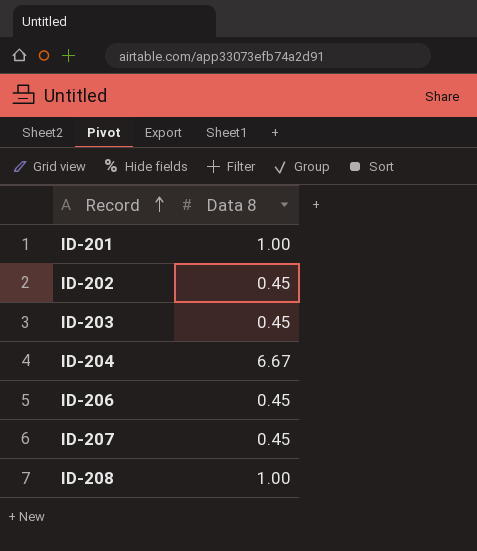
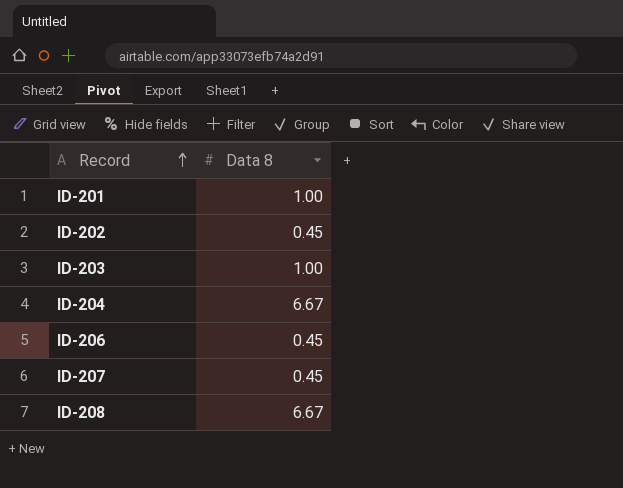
ID-203 | Data 8: 0.45 -> 1.00
ID-208 | Data 8: 1.00 -> 6.67

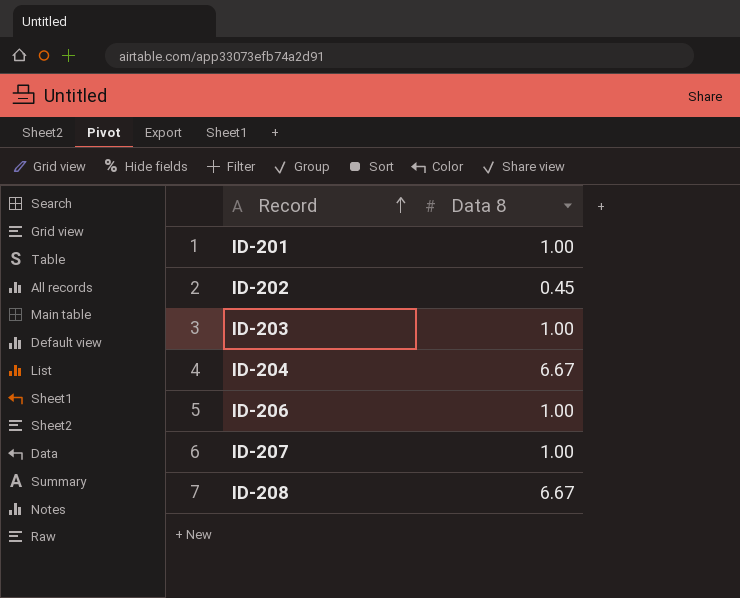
ID-206 | Data 8: 0.45 -> 1.00
ID-207 | Data 8: 0.45 -> 1.00

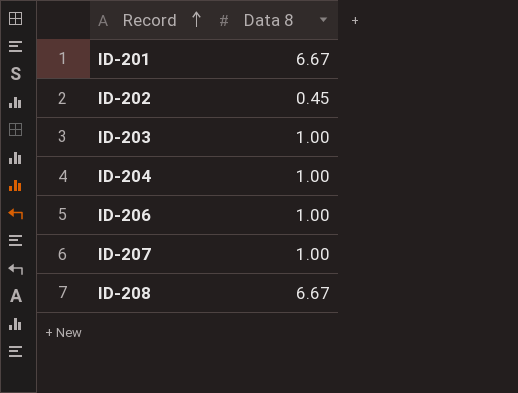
ID-201 | Data 8: 1.00 -> 6.67
ID-204 | Data 8: 6.67 -> 1.00

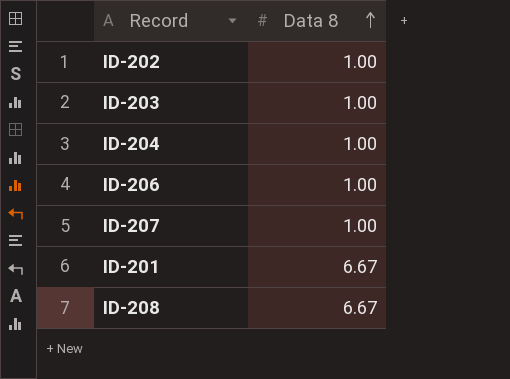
row order: Record ascending -> Data 8 ascending
ID-202 | Data 8: 0.45 -> 1.00

